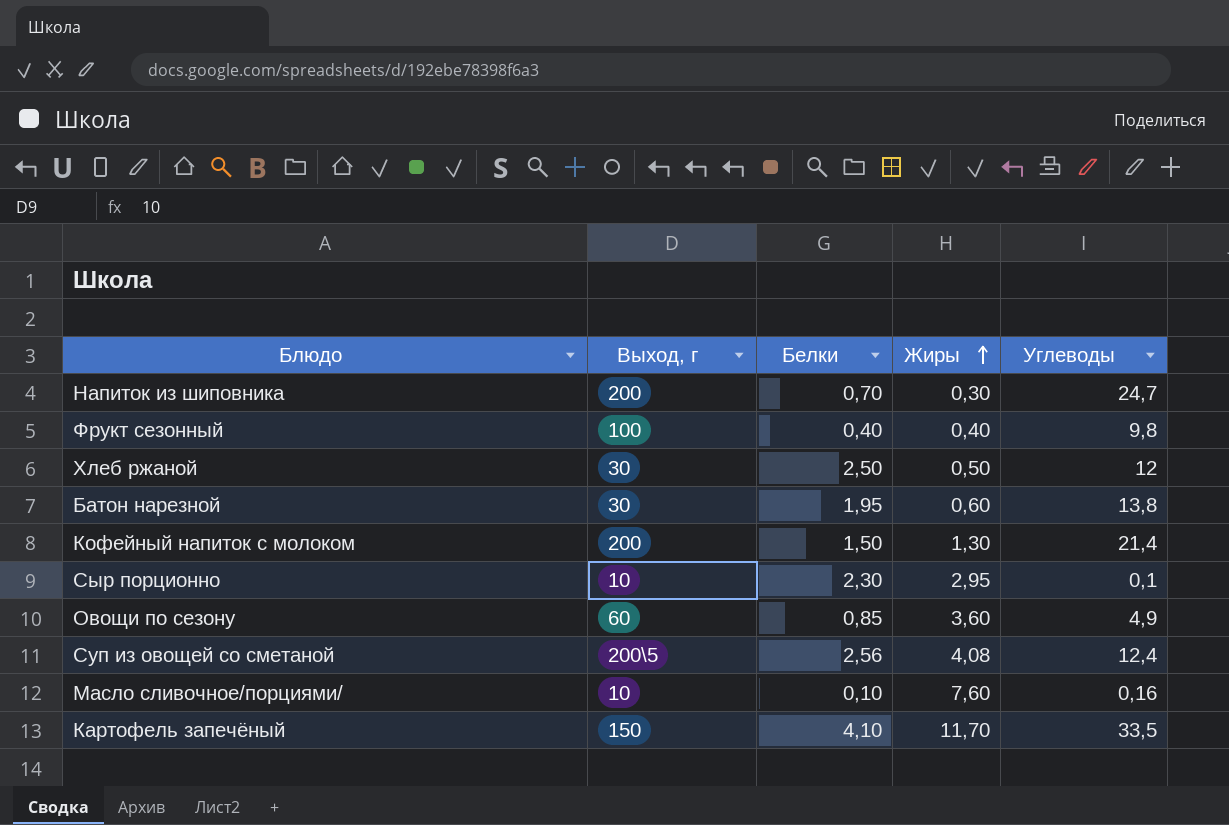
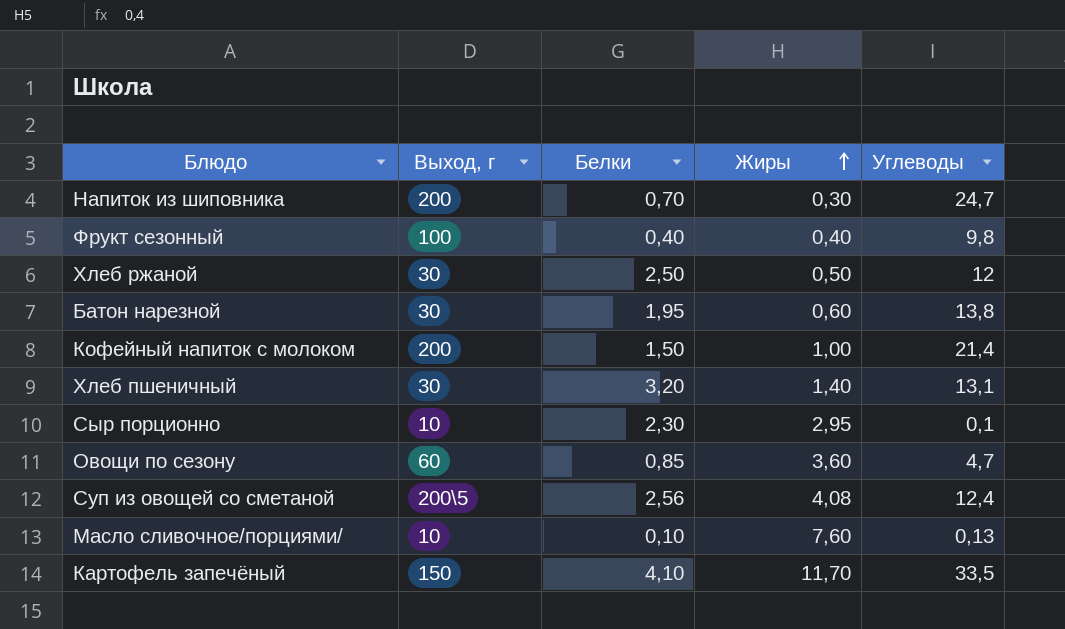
Кофейный напиток с молоком | Жиры: 1,30 -> 1,00
row Хлеб пшеничный: none -> 30 | 3,20 | 1,40 | 13,1
Овощи по сезону | Углеводы: 4,9 -> 4,7
Масло сливочное/порциями/ | Углеводы: 0,16 -> 0,13

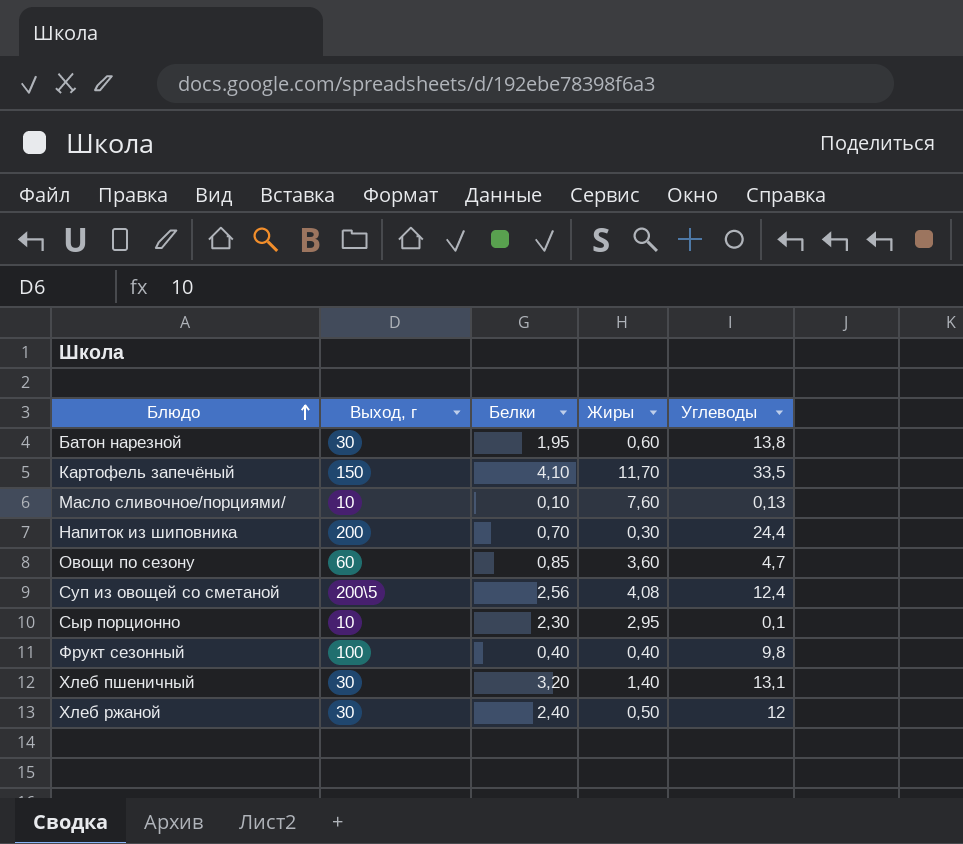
row order: Жиры ascending -> Блюдо ascending
row Кофейный напиток с молоком: 200 | 1,50 | 1,00 | 21,4 -> none
Напиток из шиповника | Углеводы: 24,7 -> 24,4
Хлеб ржаной | Белки: 2,50 -> 2,40

